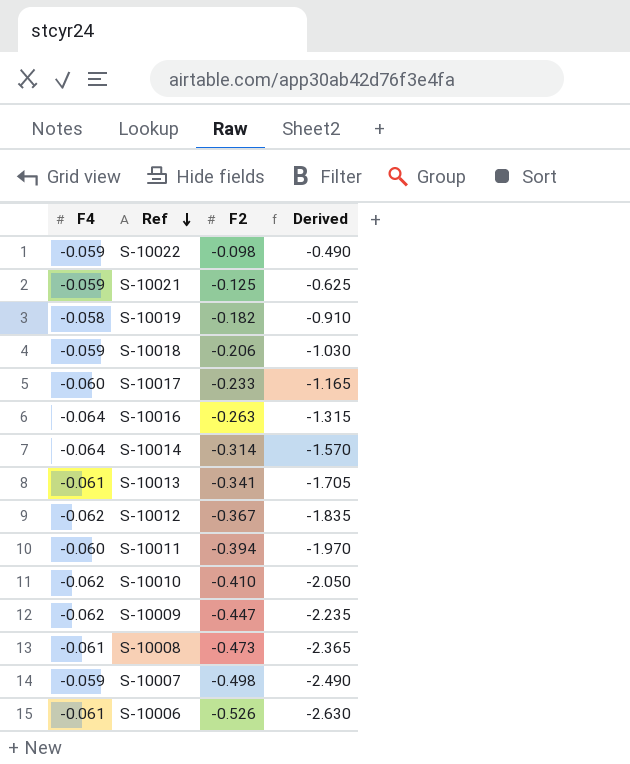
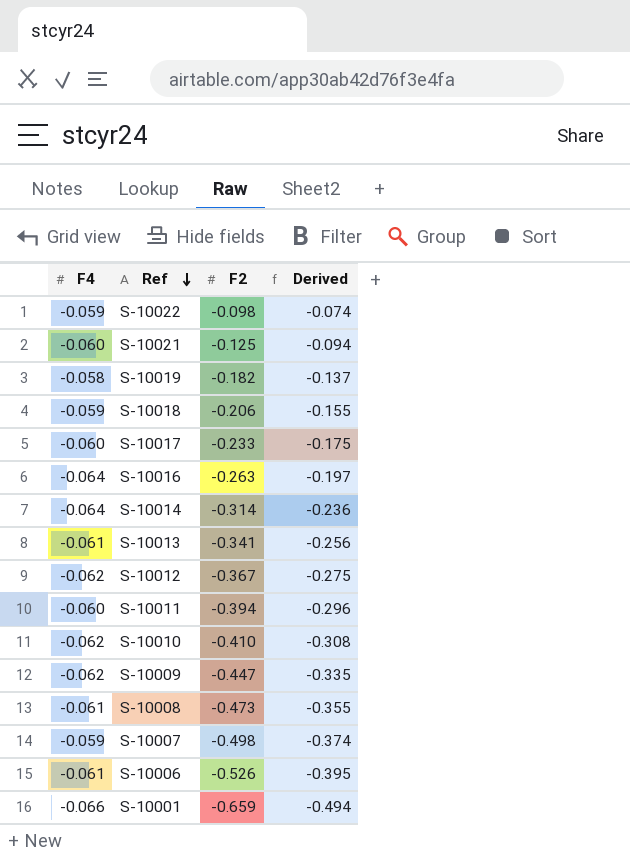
column Derived | formula: [F2] * 5 -> [F2] * 0.75
S-10021 | F4: -0.059 -> -0.060
row S-10001: none -> -0.066 | -0.659 | -0.494

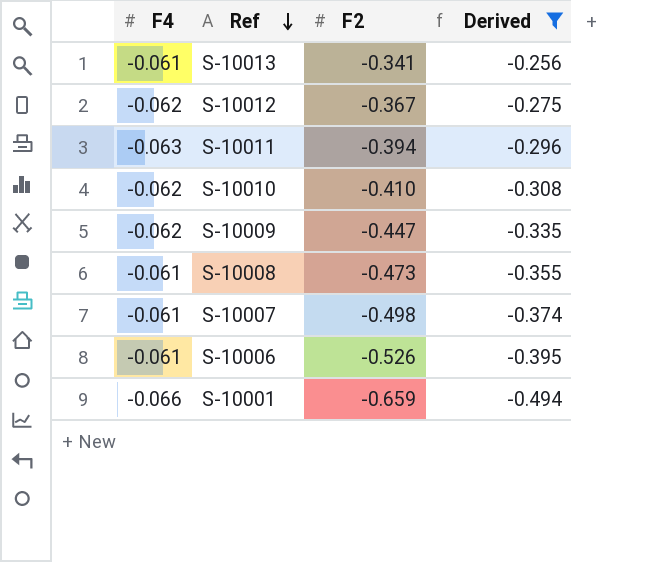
filter: none -> Derived <= -0.256
S-10011 | F4: -0.060 -> -0.063
S-10007 | F4: -0.059 -> -0.061

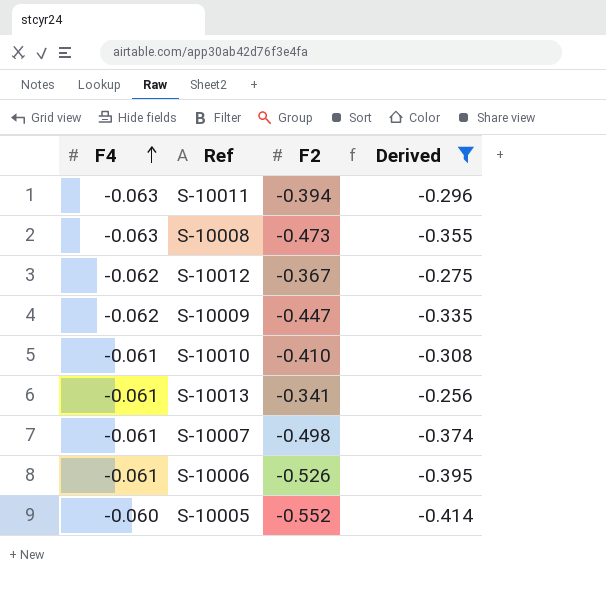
row order: Ref descending -> F4 ascending
row S-10001: -0.066 | -0.659 | -0.494 -> none
S-10008 | F4: -0.061 -> -0.063
S-10010 | F4: -0.062 -> -0.061
row S-10005: none -> -0.060 | -0.552 | -0.414

